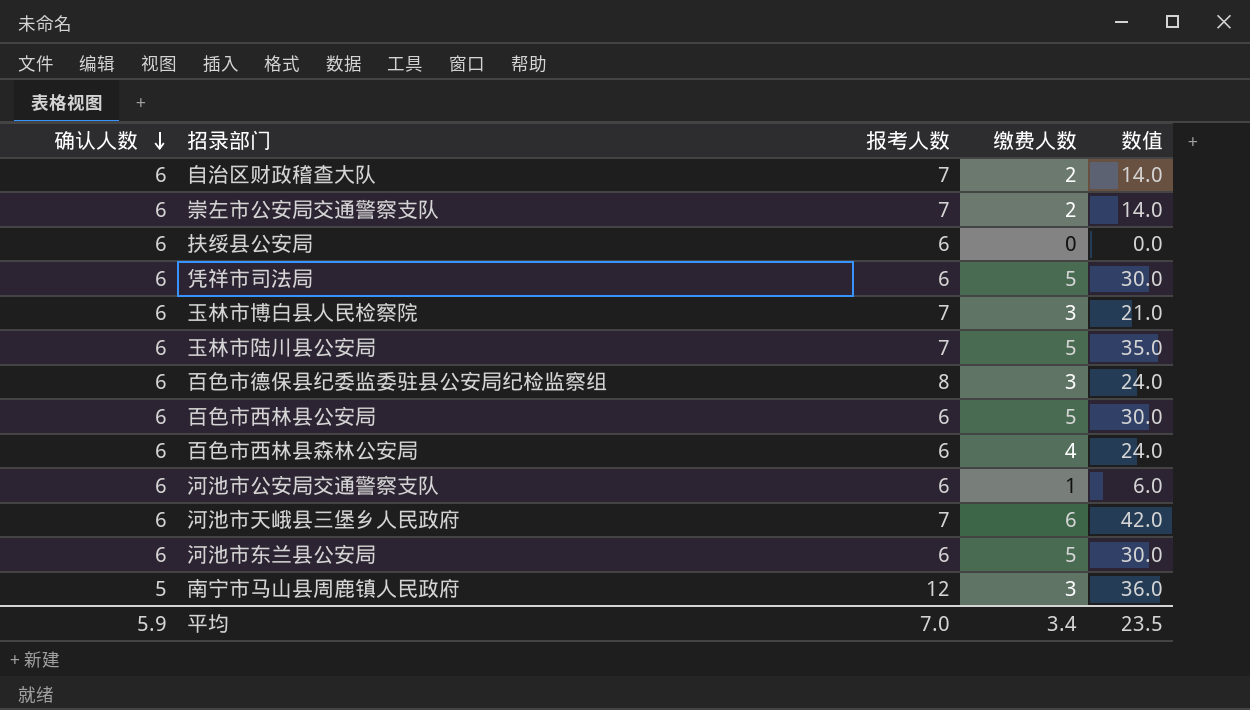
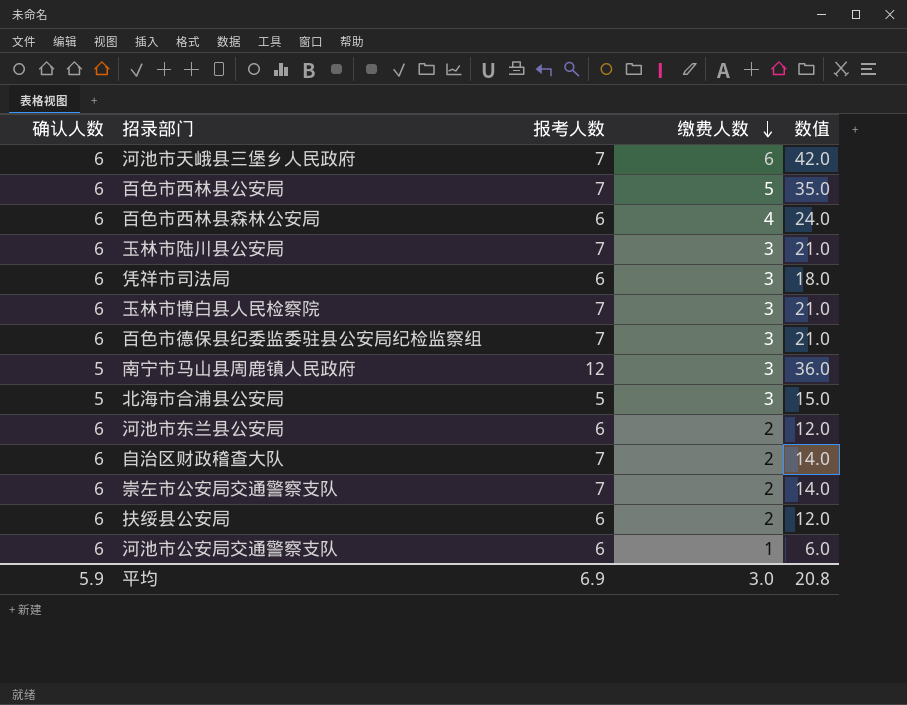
row order: 确认人数 descending -> 缴费人数 descending
百色市西林县公安局 | 报考人数: 6 -> 7
百色市西林县公安局 | 数值: 30.0 -> 35.0
玉林市陆川县公安局 | 缴费人数: 5 -> 3
玉林市陆川县公安局 | 数值: 35.0 -> 21.0
凭祥市司法局 | 缴费人数: 5 -> 3
凭祥市司法局 | 数值: 30.0 -> 18.0
百色市德保县纪委监委驻县公安局纪检监察组 | 报考人数: 8 -> 7
百色市德保县纪委监委驻县公安局纪检监察组 | 数值: 24.0 -> 21.0
row 北海市合浦县公安局: none -> 5 | 5 | 3 | 15.0
河池市东兰县公安局 | 缴费人数: 5 -> 2
河池市东兰县公安局 | 数值: 30.0 -> 12.0
扶绥县公安局 | 缴费人数: 0 -> 2
扶绥县公安局 | 数值: 0.0 -> 12.0
平均 | 报考人数: 7.0 -> 6.9
平均 | 缴费人数: 3.4 -> 3.0
平均 | 数值: 23.5 -> 20.8

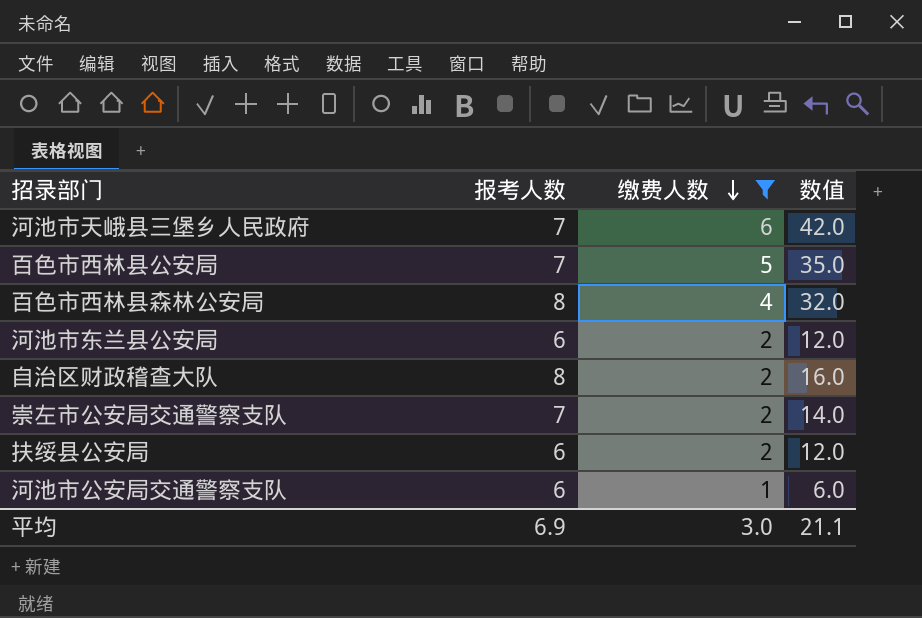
filter: none -> 缴费人数 != 3
column 确认人数 | position: 1 -> none
百色市西林县森林公安局 | 报考人数: 6 -> 8
百色市西林县森林公安局 | 数值: 24.0 -> 32.0
自治区财政稽查大队 | 报考人数: 7 -> 8
自治区财政稽查大队 | 数值: 14.0 -> 16.0
平均 | 数值: 20.8 -> 21.1

